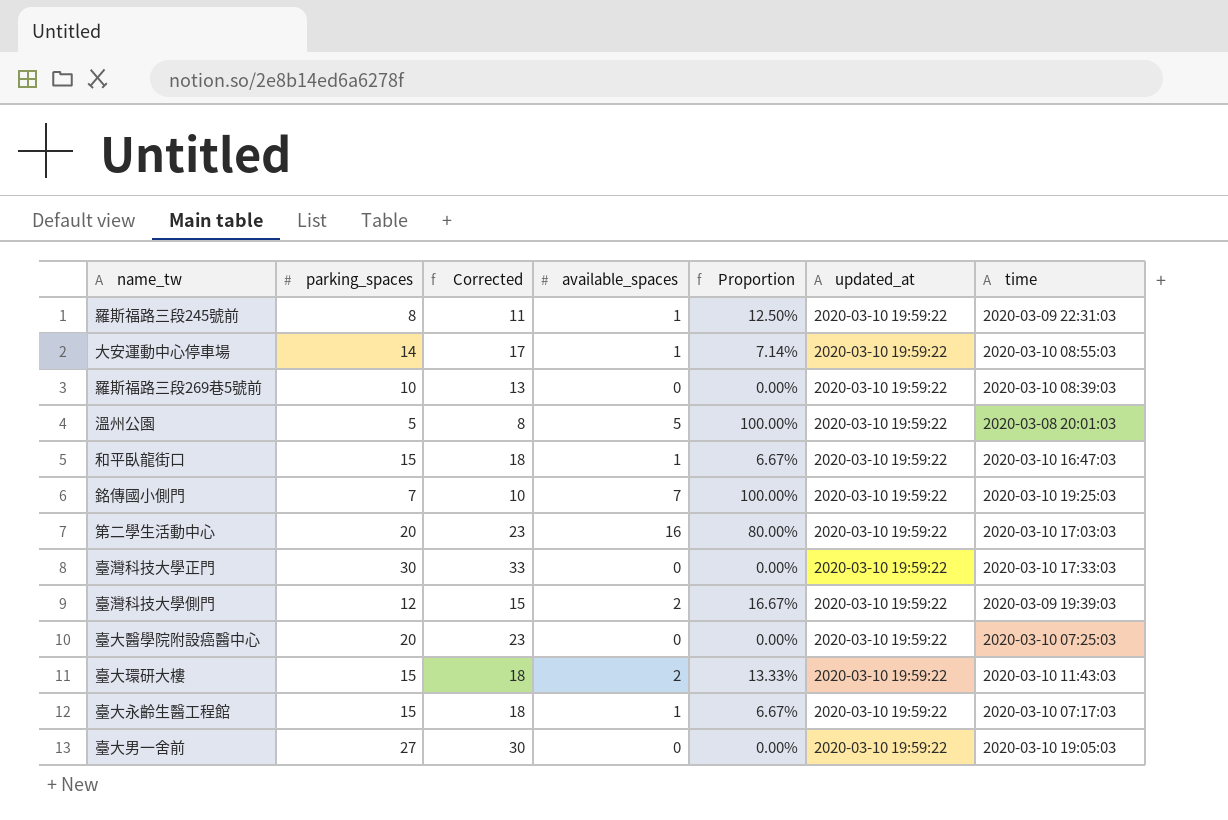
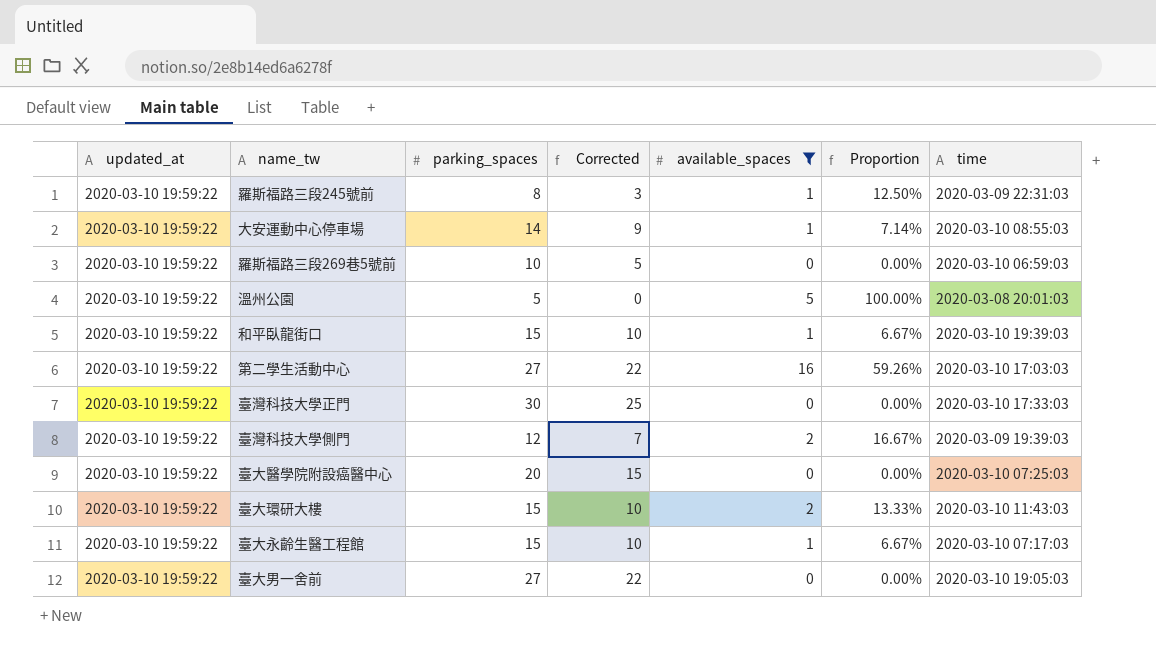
filter: none -> available_spaces != 7
column updated_at | position: 6 -> 1
column Corrected | formula: [parking_spaces] + 3 -> [parking_spaces] - 5
羅斯福路三段269巷5號前 | time: 2020-03-10 08:39:03 -> 2020-03-10 06:59:03
和平臥龍街口 | time: 2020-03-10 16:47:03 -> 2020-03-10 19:39:03
第二學生活動中心 | parking_spaces: 20 -> 27
第二學生活動中心 | Proportion: 80.00% -> 59.26%

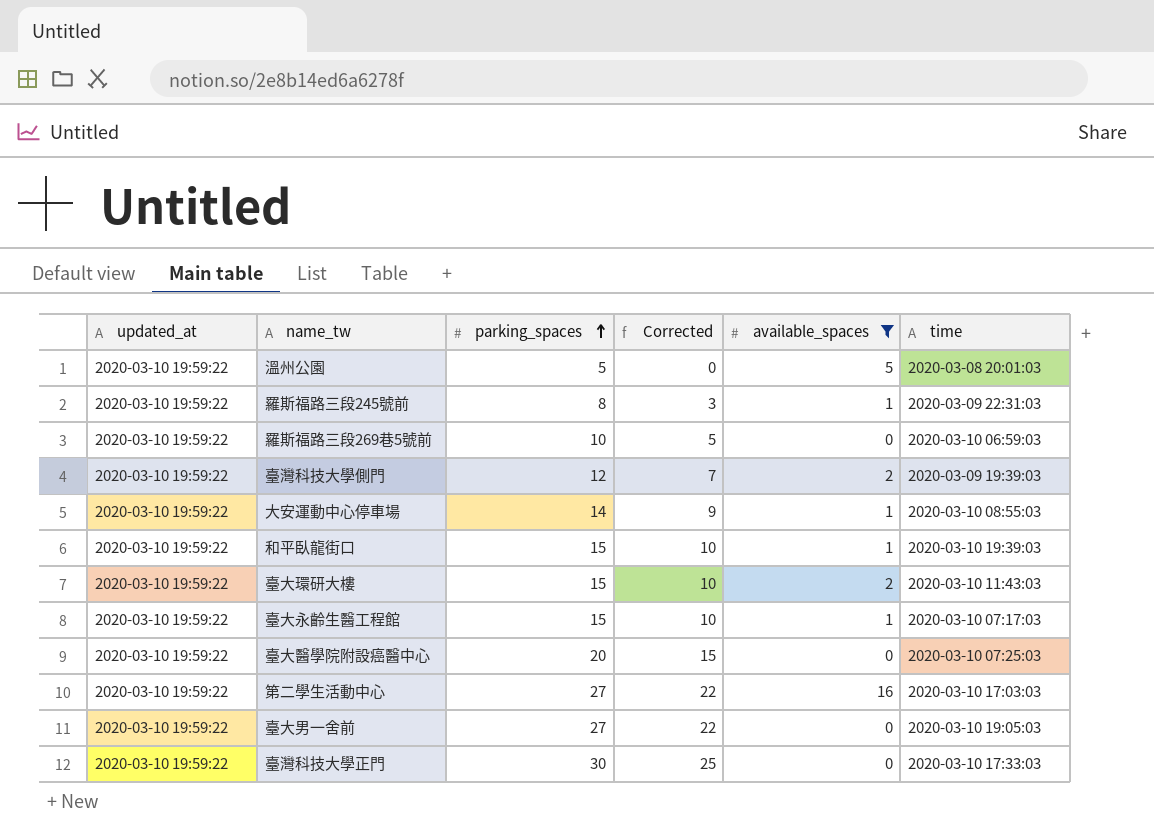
row order: none -> parking_spaces ascending
column Proportion | formula: [available_spaces] / [parking_spaces] -> none

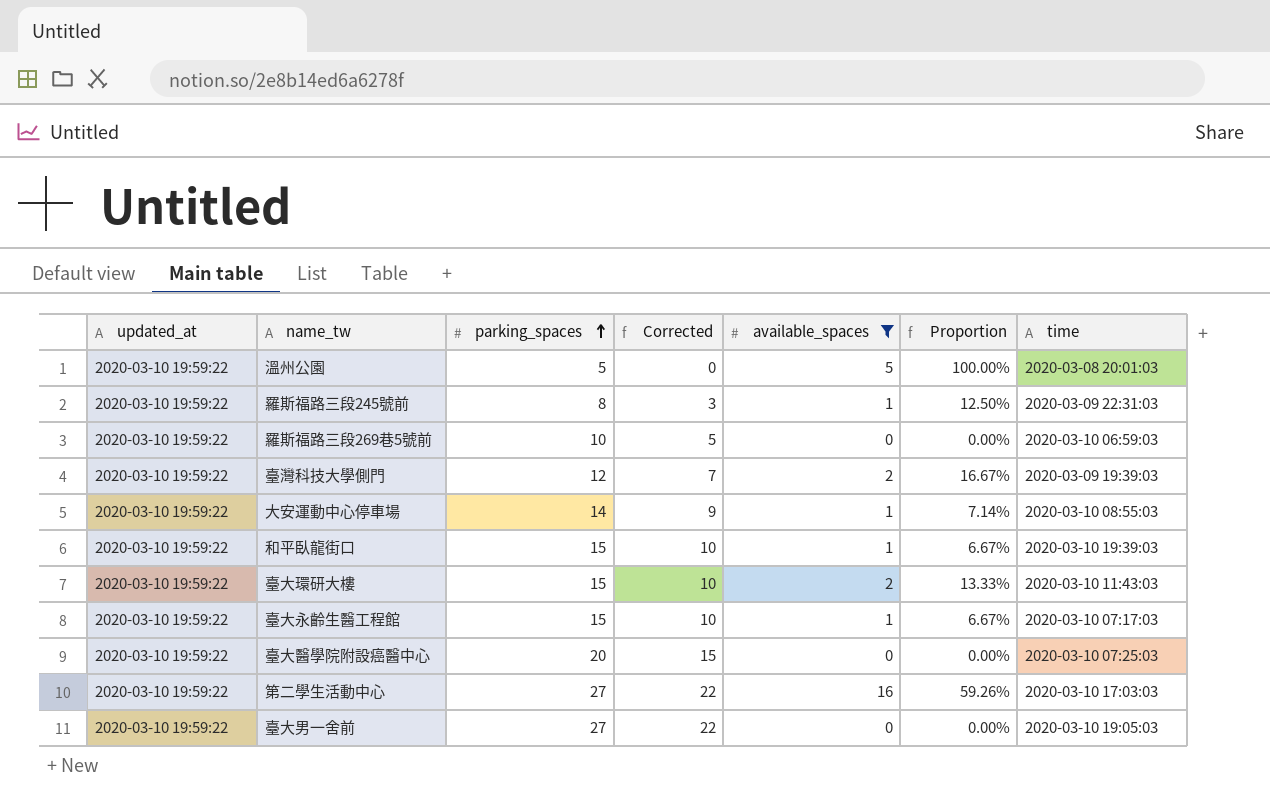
column Proportion | formula: none -> [available_spaces] / [parking_spaces]
row 臺灣科技大學正門: 2020-03-10 19:59:22 | 30 | 25 | 0 | 2020-03-10 17:33:03 -> none

